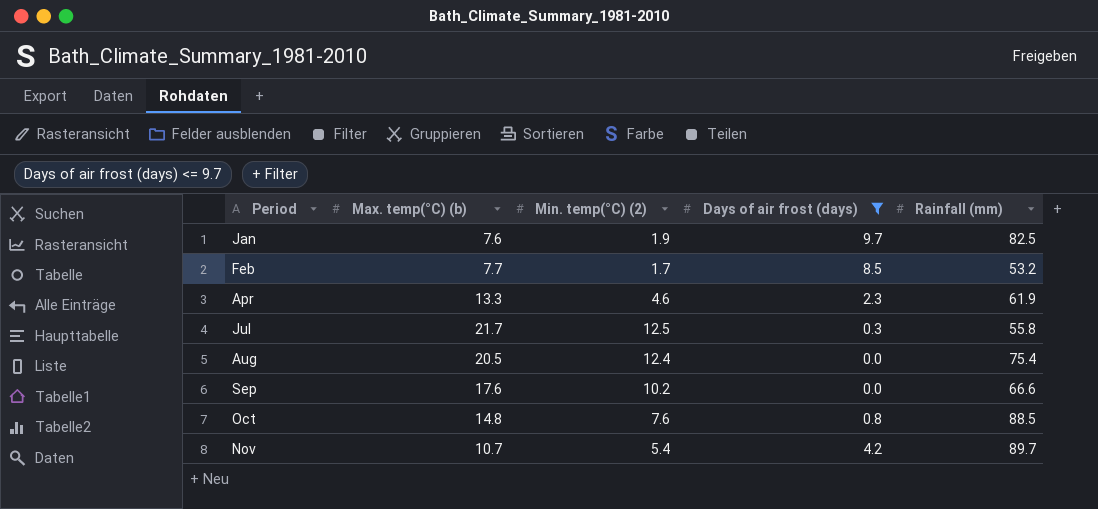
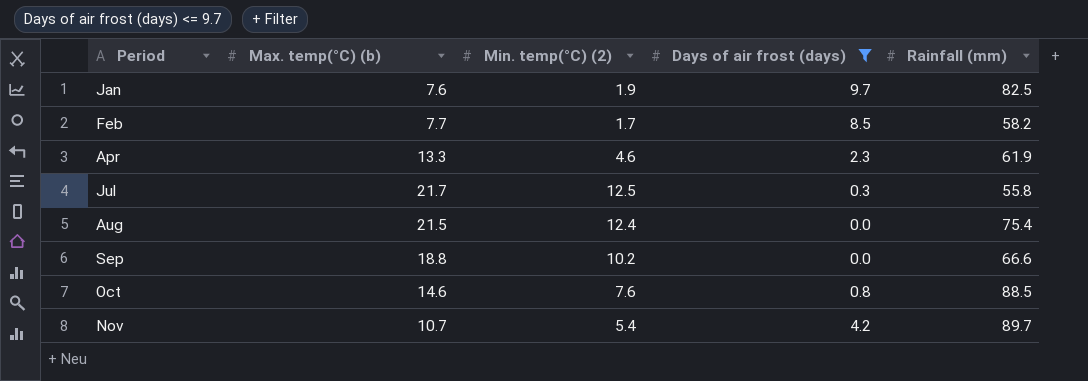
Feb | Rainfall (mm): 53.2 -> 58.2
Aug | Max. temp(°C) (b): 20.5 -> 21.5
Sep | Max. temp(°C) (b): 17.6 -> 18.8
Oct | Max. temp(°C) (b): 14.8 -> 14.6

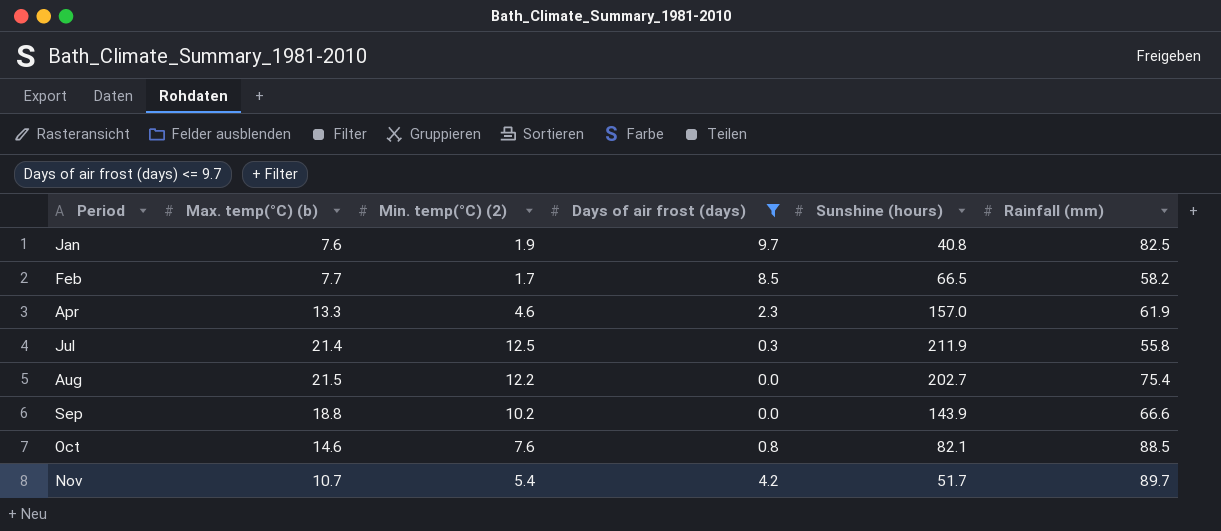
column Sunshine (hours) | position: none -> 5
Jul | Max. temp(°C) (b): 21.7 -> 21.4
Aug | Min. temp(°C) (2): 12.4 -> 12.2

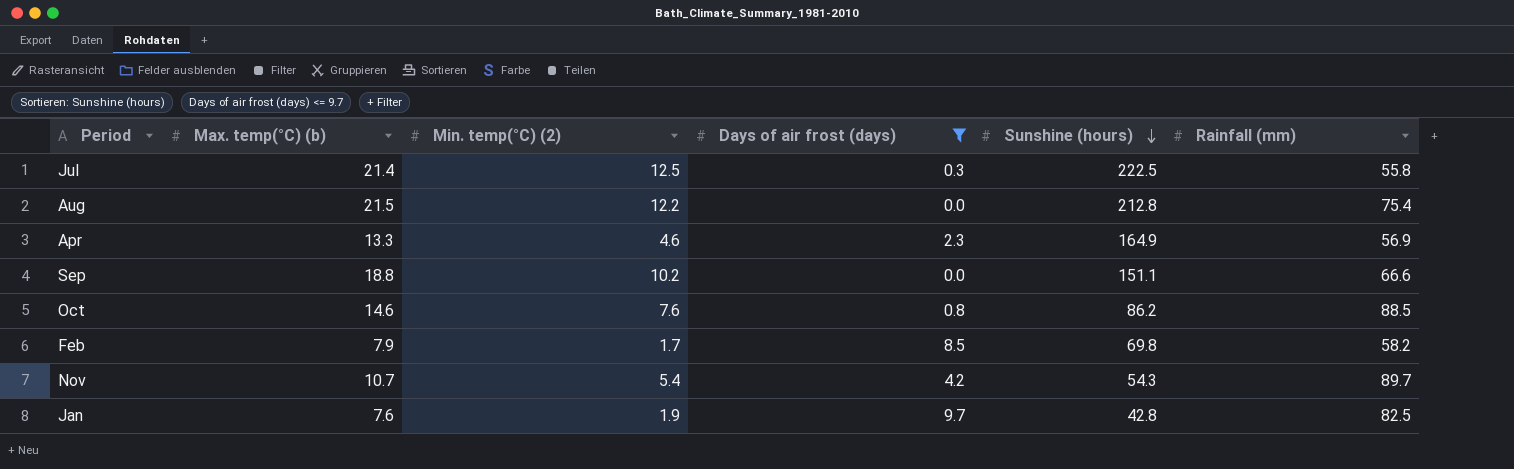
row order: none -> Sunshine (hours) descending
Jul | Sunshine (hours): 211.9 -> 222.5
Aug | Sunshine (hours): 202.7 -> 212.8
Apr | Sunshine (hours): 157.0 -> 164.9
Apr | Rainfall (mm): 61.9 -> 56.9
Sep | Sunshine (hours): 143.9 -> 151.1
Oct | Sunshine (hours): 82.1 -> 86.2
Feb | Max. temp(°C) (b): 7.7 -> 7.9
Feb | Sunshine (hours): 66.5 -> 69.8
Nov | Sunshine (hours): 51.7 -> 54.3
Jan | Sunshine (hours): 40.8 -> 42.8

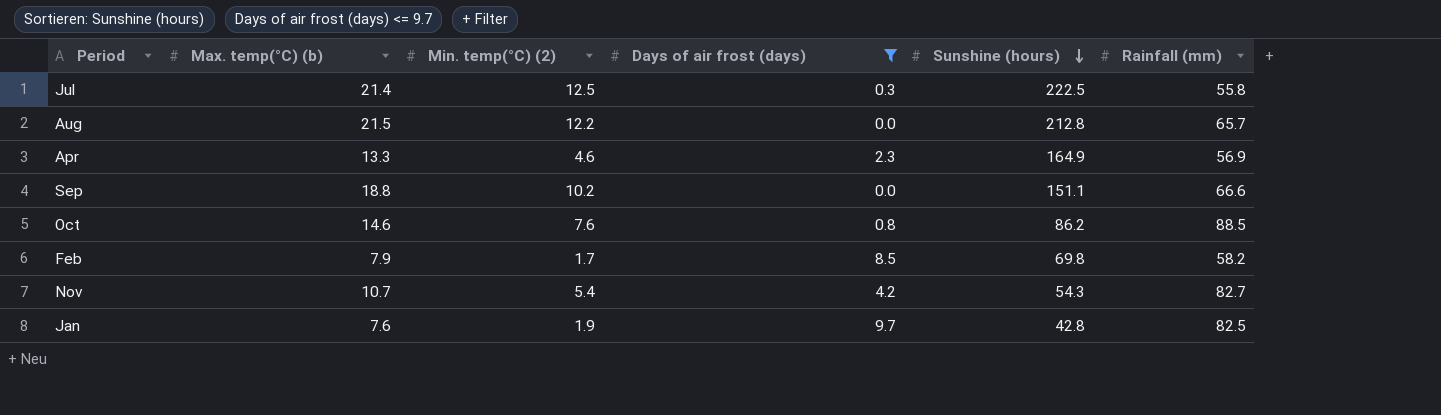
Aug | Rainfall (mm): 75.4 -> 65.7
Nov | Rainfall (mm): 89.7 -> 82.7

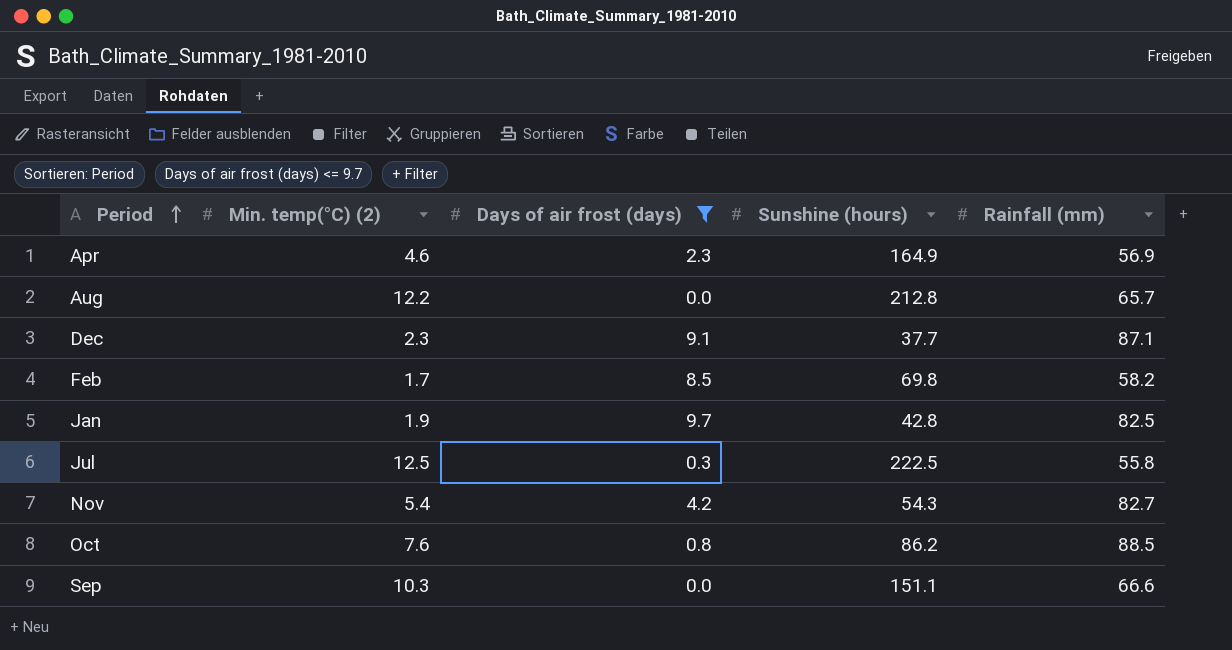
row order: Sunshine (hours) descending -> Period ascending
column Max. temp(°C) (b) | position: 2 -> none
row Dec: none -> 2.3 | 9.1 | 37.7 | 87.1
Sep | Min. temp(°C) (2): 10.2 -> 10.3

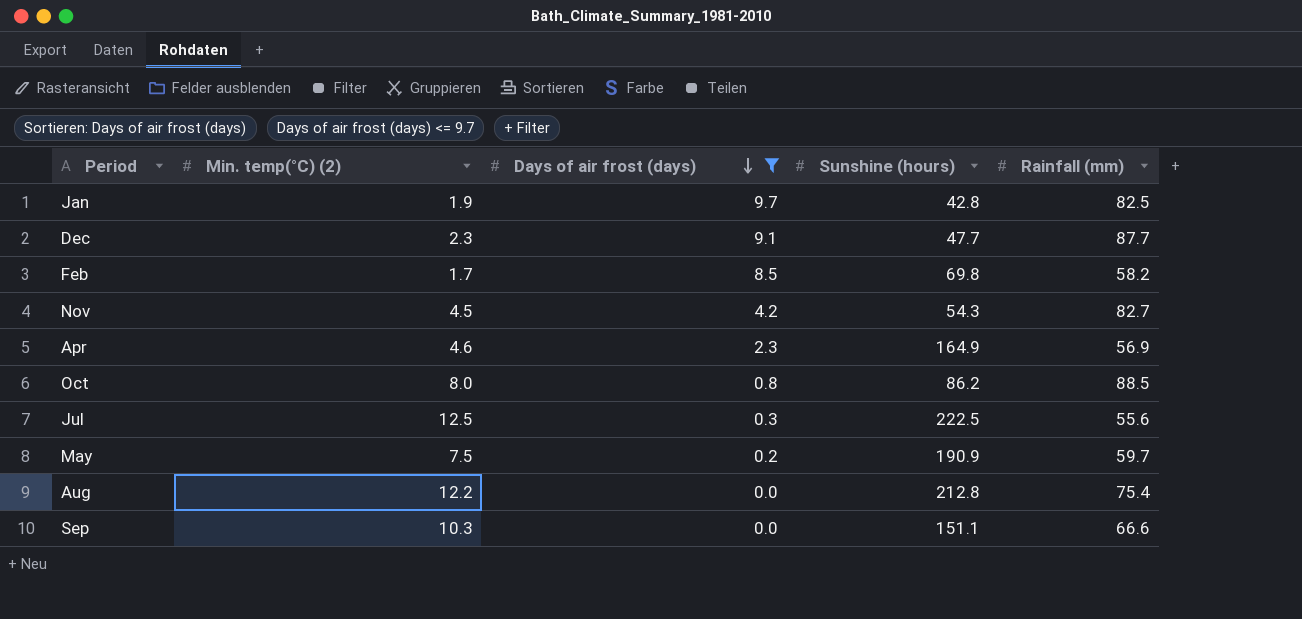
row order: Period ascending -> Days of air frost (days) descending
Dec | Sunshine (hours): 37.7 -> 47.7
Dec | Rainfall (mm): 87.1 -> 87.7
Nov | Min. temp(°C) (2): 5.4 -> 4.5
Oct | Min. temp(°C) (2): 7.6 -> 8.0
Jul | Rainfall (mm): 55.8 -> 55.6
row May: none -> 7.5 | 0.2 | 190.9 | 59.7
Aug | Rainfall (mm): 65.7 -> 75.4

